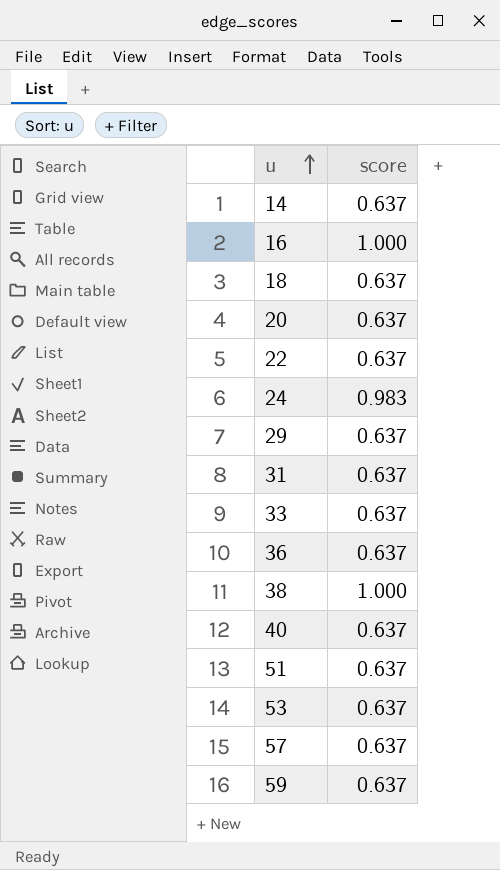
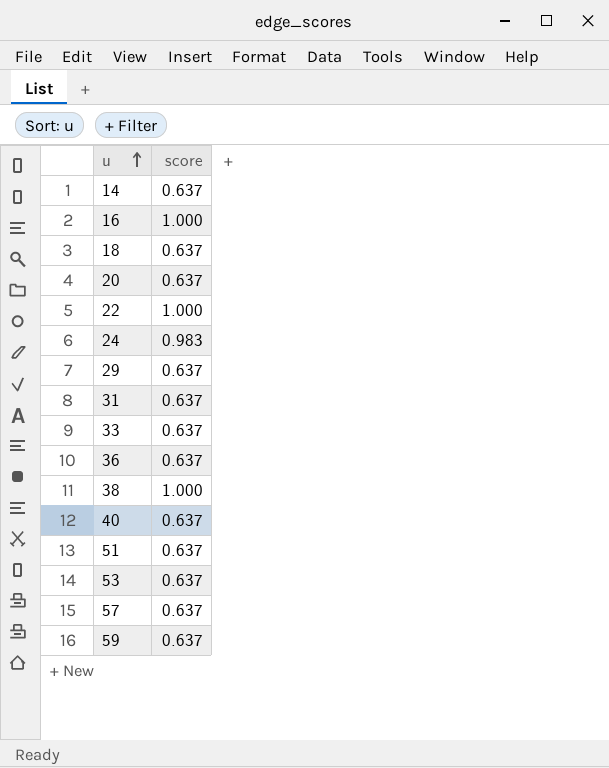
22 | score: 0.637 -> 1.000

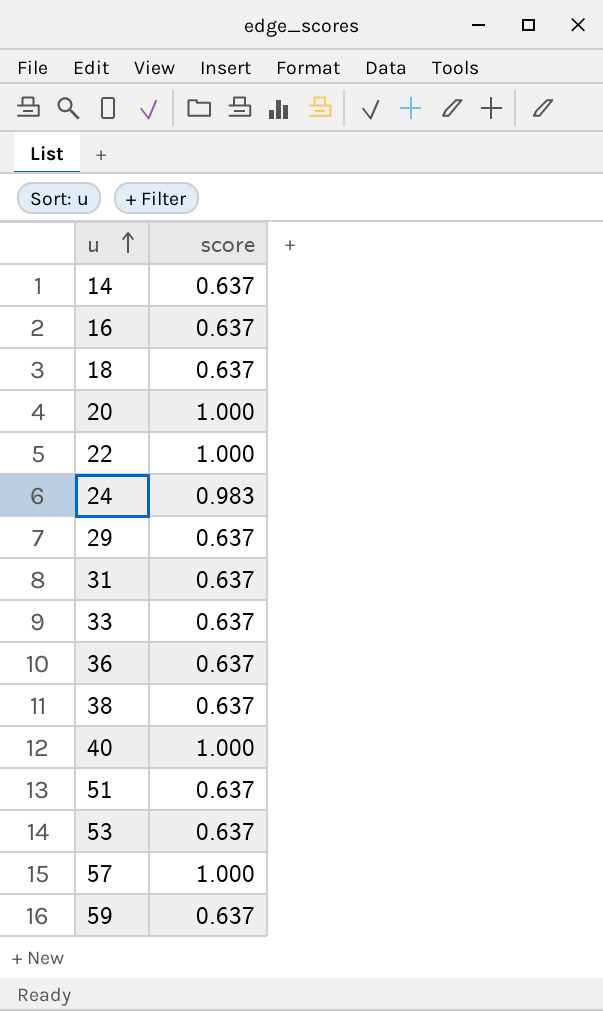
16 | score: 1.000 -> 0.637
20 | score: 0.637 -> 1.000
38 | score: 1.000 -> 0.637
40 | score: 0.637 -> 1.000
57 | score: 0.637 -> 1.000

